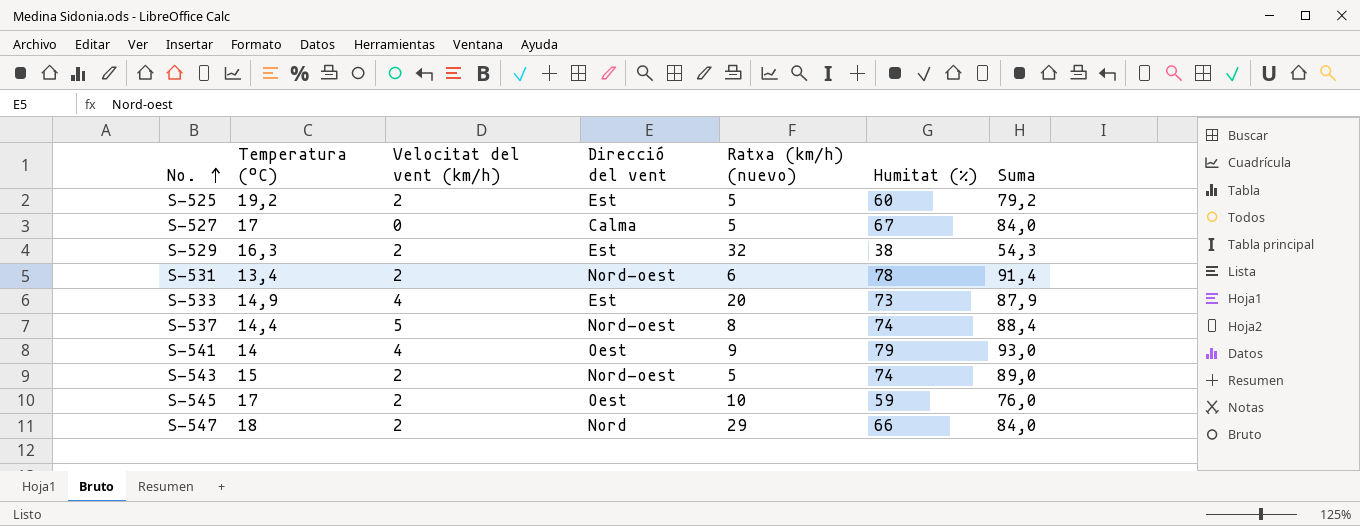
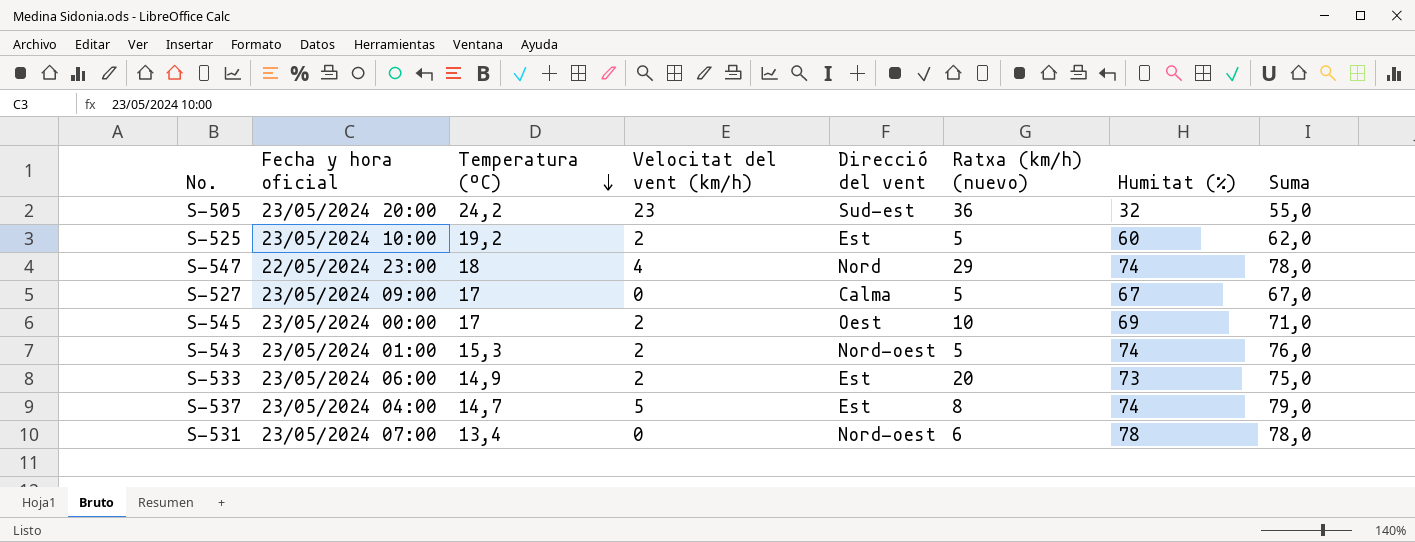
row order: No. ascending -> Temperatura (ºC) descending
column Fecha y hora oficial | position: none -> 2
column Suma | formula: [Temperatura (ºC)] + [Humitat (%)] -> [Velocitat del vent (km/h)] + [Humitat (%)]
row S-529: 16,3 | 2 | Est | 32 | 38 | 54,3 -> none
row S-541: 14 | 4 | Oest | 9 | 79 | 93,0 -> none
row S-505: none -> 23/05/2024 20:00 | 24,2 | 23 | Sud-est | 36 | 32 | 55,0
S-547 | Velocitat del vent (km/h): 2 -> 4
S-547 | Humitat (%): 66 -> 74
S-545 | Humitat (%): 59 -> 69
S-543 | Temperatura (ºC): 15 -> 15,3
S-533 | Velocitat del vent (km/h): 4 -> 2
S-537 | Temperatura (ºC): 14,4 -> 14,7
S-537 | Direcció del vent: Nord-oest -> Est
S-531 | Velocitat del vent (km/h): 2 -> 0

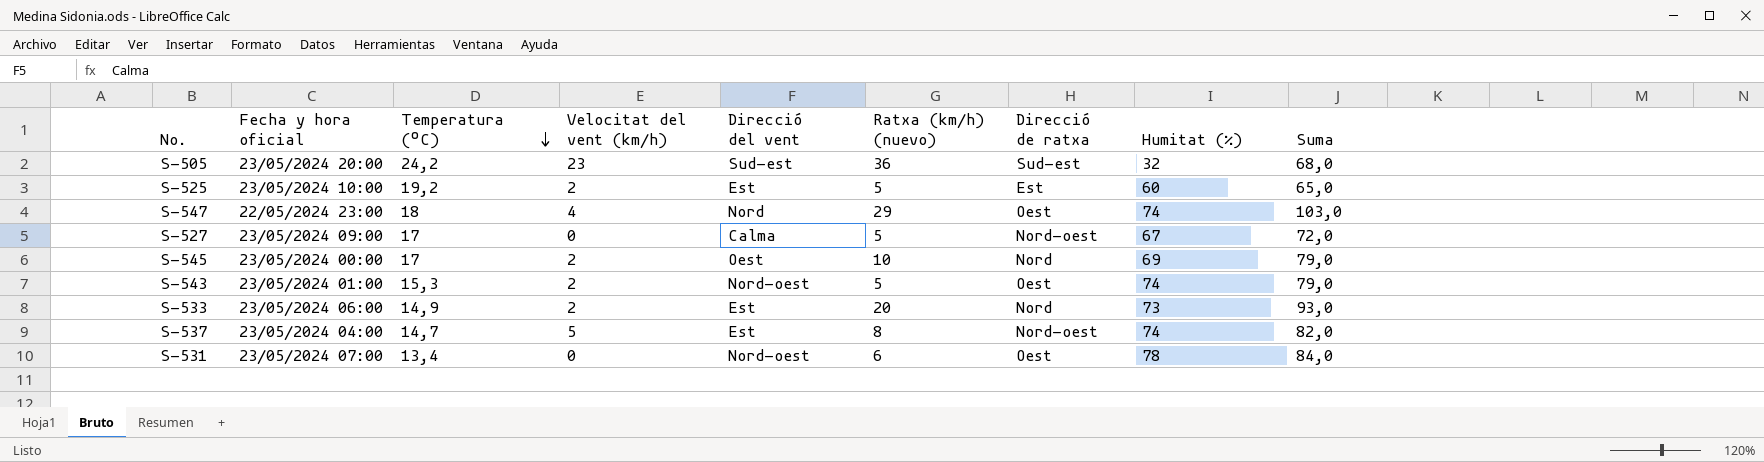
column Direcció de ratxa | position: none -> 7
column Suma | formula: [Velocitat del vent (km/h)] + [Humitat (%)] -> [Ratxa (km/h) (nuevo)] + [Humitat (%)]

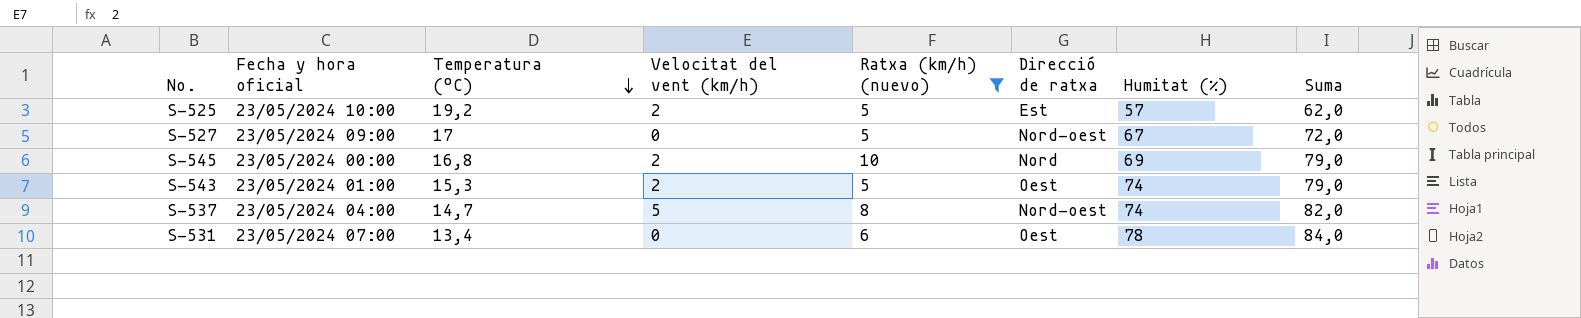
filter: none -> Ratxa (km/h) (nuevo) <= 10
column Direcció del vent | position: 5 -> none
S-525 | Humitat (%): 60 -> 57
S-525 | Suma: 65,0 -> 62,0
S-545 | Temperatura (ºC): 17 -> 16,8

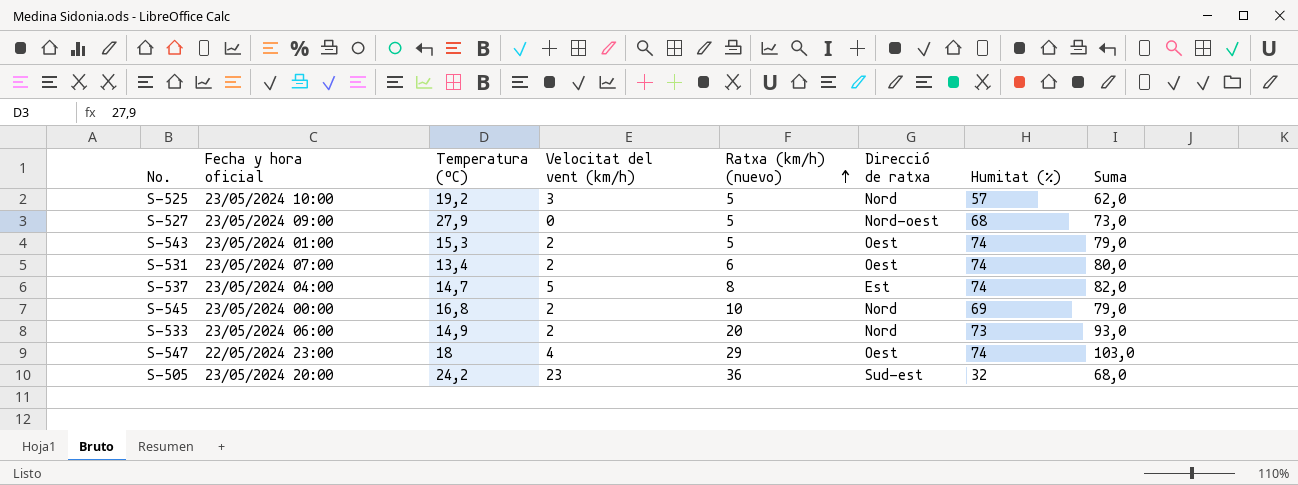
filter: Ratxa (km/h) (nuevo) <= 10 -> none
row order: Temperatura (ºC) descending -> Ratxa (km/h) (nuevo) ascending
S-525 | Velocitat del vent (km/h): 2 -> 3
S-525 | Direcció de ratxa: Est -> Nord
S-527 | Temperatura (ºC): 17 -> 27,9
S-527 | Humitat (%): 67 -> 68
S-527 | Suma: 72,0 -> 73,0
S-531 | Velocitat del vent (km/h): 0 -> 2
S-531 | Humitat (%): 78 -> 74
S-531 | Suma: 84,0 -> 80,0
S-537 | Direcció de ratxa: Nord-oest -> Est

